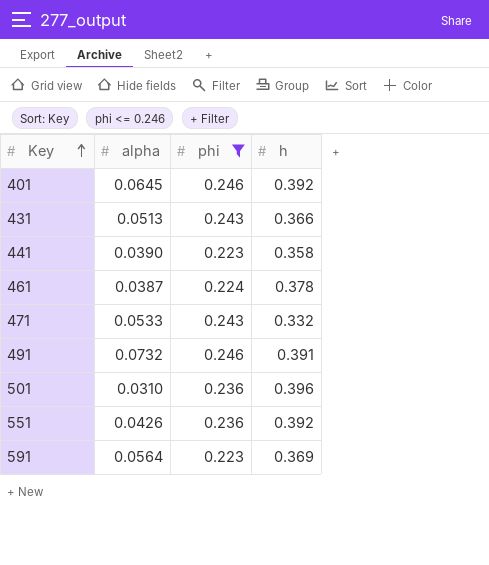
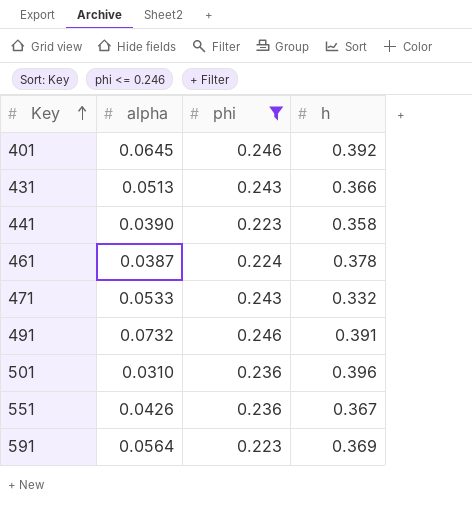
551 | h: 0.392 -> 0.367

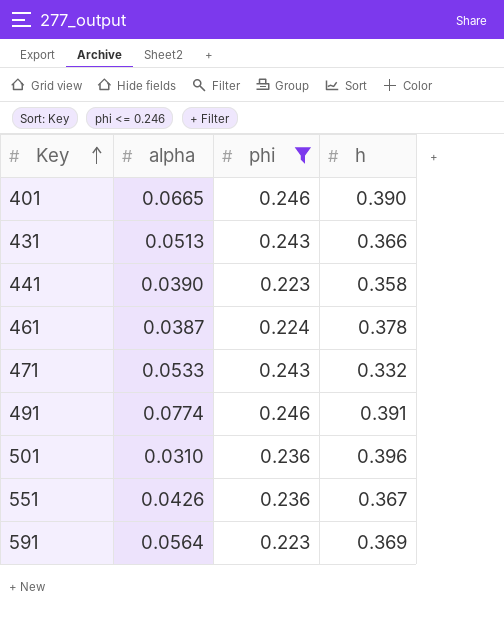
401 | alpha: 0.0645 -> 0.0665
401 | h: 0.392 -> 0.390
491 | alpha: 0.0732 -> 0.0774

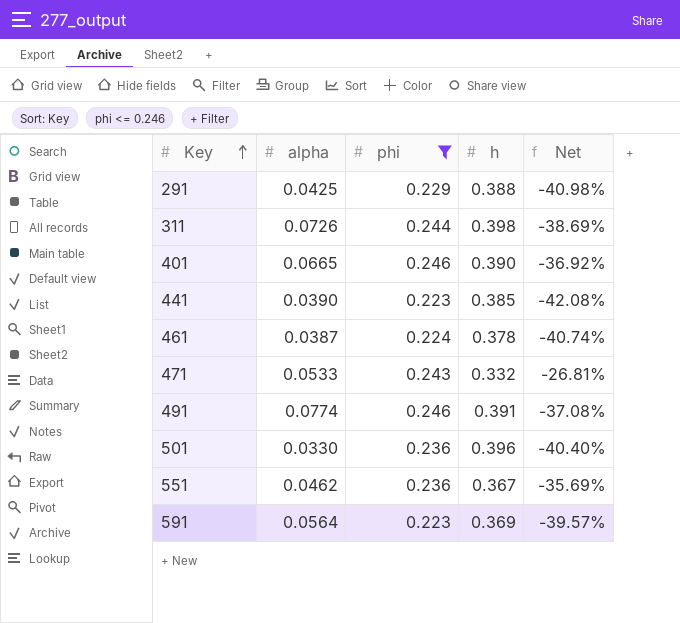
column Net | formula: none -> ([phi] - [h]) / [h]
row 431: 0.0513 | 0.243 | 0.366 -> none
row 291: none -> 0.0425 | 0.229 | 0.388 | -40.98%
row 311: none -> 0.0726 | 0.244 | 0.398 | -38.69%
441 | h: 0.358 -> 0.385
501 | alpha: 0.0310 -> 0.0330
551 | alpha: 0.0426 -> 0.0462

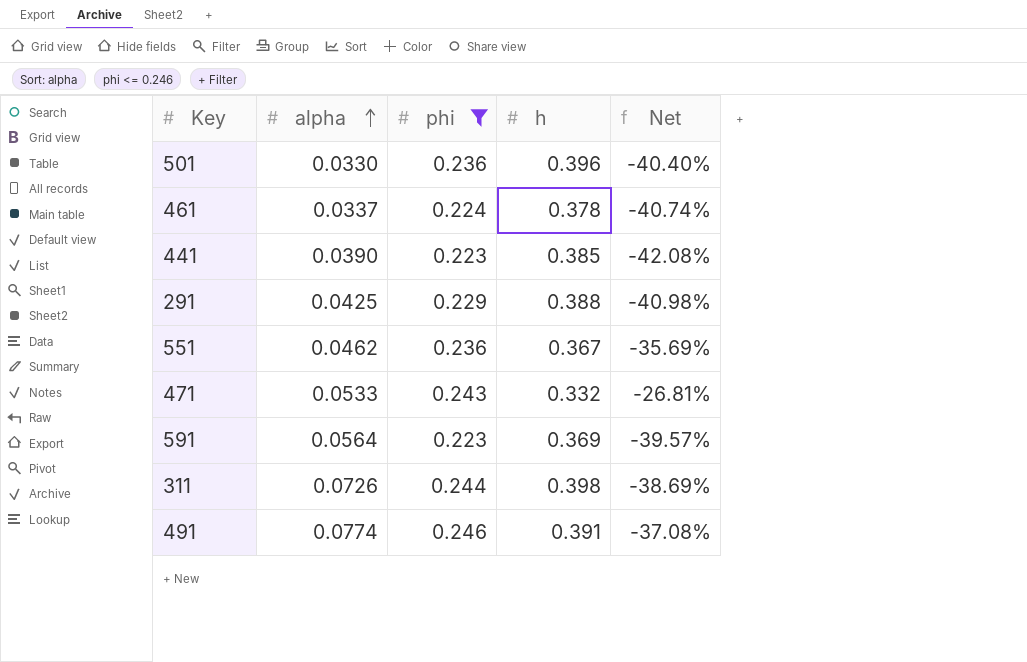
row order: Key ascending -> alpha ascending
row 401: 0.0665 | 0.246 | 0.390 | -36.92% -> none
461 | alpha: 0.0387 -> 0.0337

